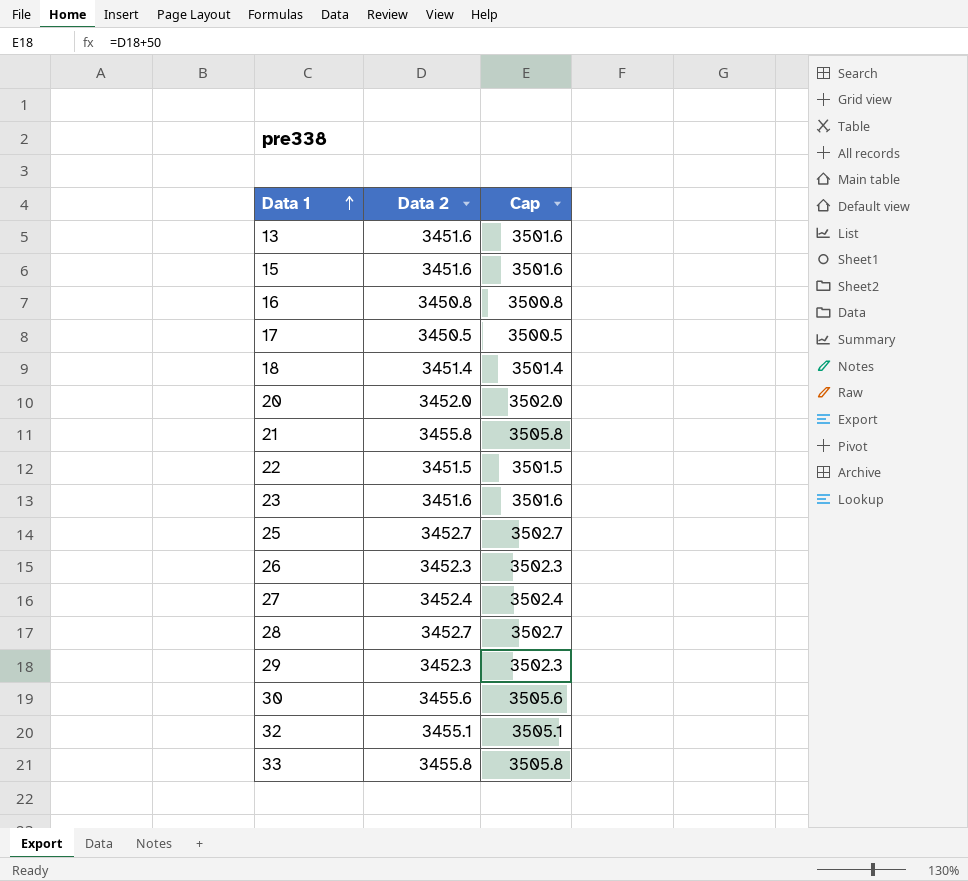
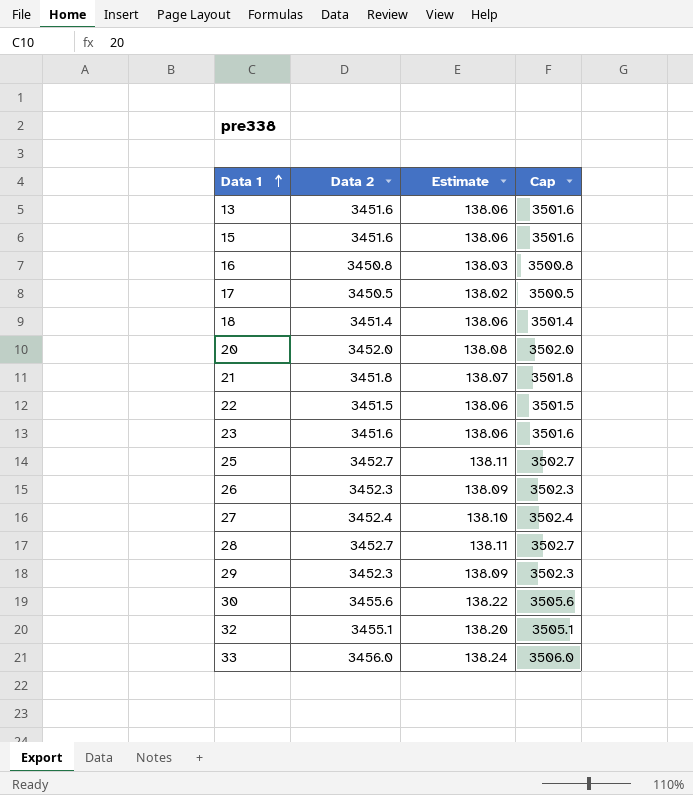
column Estimate | formula: none -> [Data 2] * 0.04
21 | Data 2: 3455.8 -> 3451.8
21 | Cap: 3505.8 -> 3501.8
33 | Data 2: 3455.8 -> 3456.0
33 | Cap: 3505.8 -> 3506.0

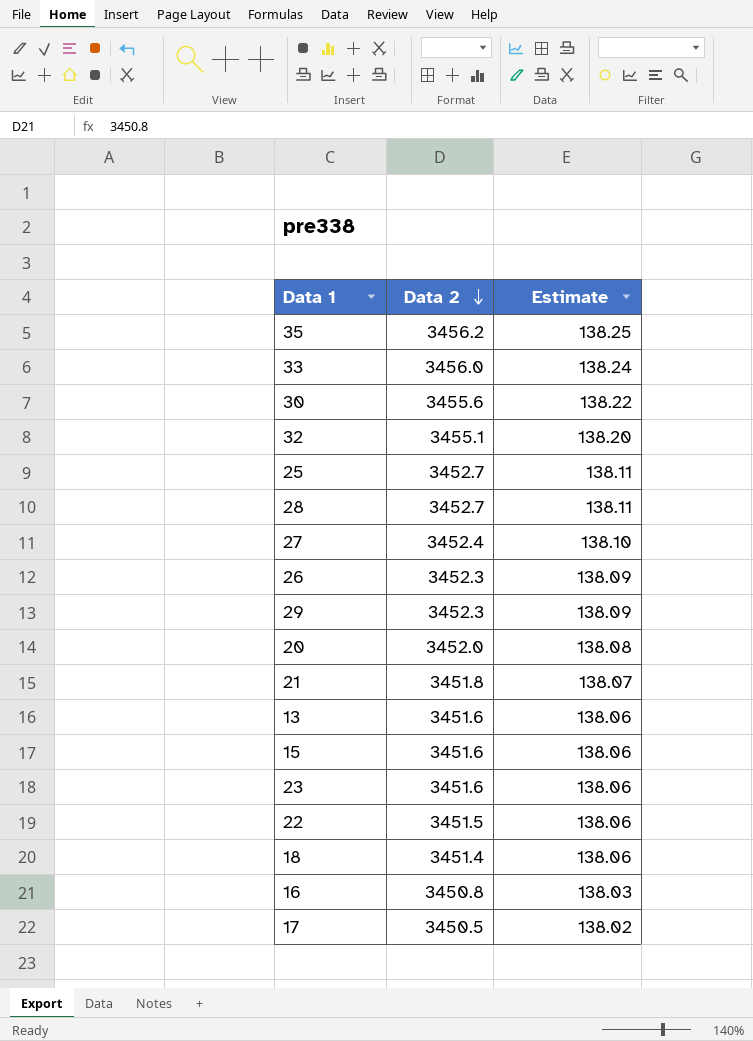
row order: Data 1 ascending -> Data 2 descending
column Cap | formula: [Data 2] + 50 -> none
row 35: none -> 3456.2 | 138.25

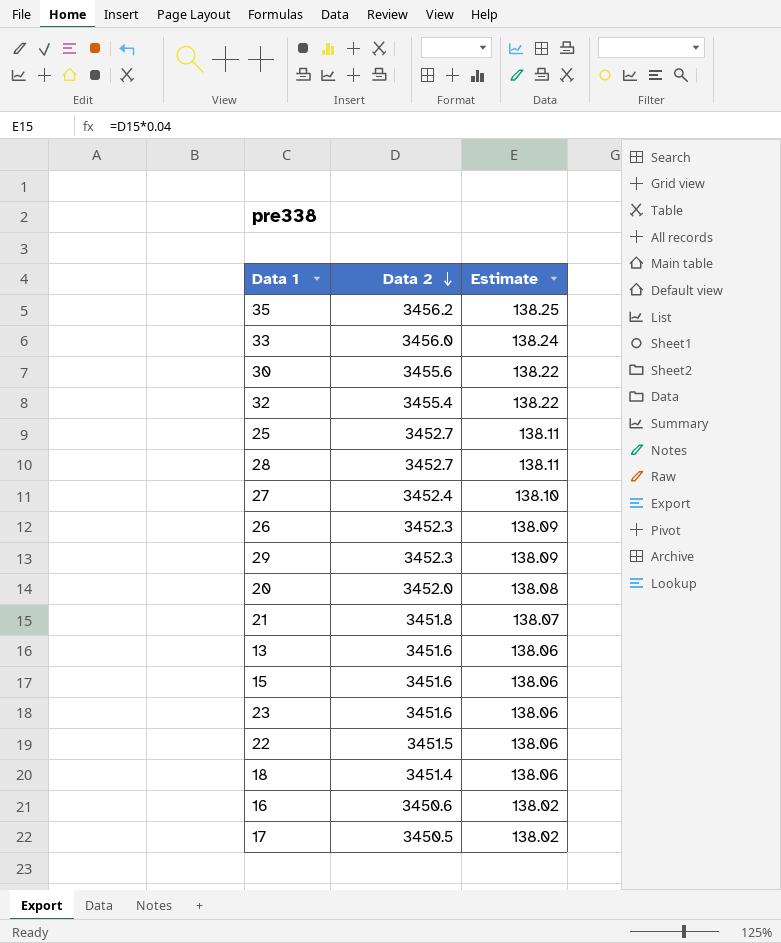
32 | Data 2: 3455.1 -> 3455.4
32 | Estimate: 138.20 -> 138.22
16 | Data 2: 3450.8 -> 3450.6
16 | Estimate: 138.03 -> 138.02

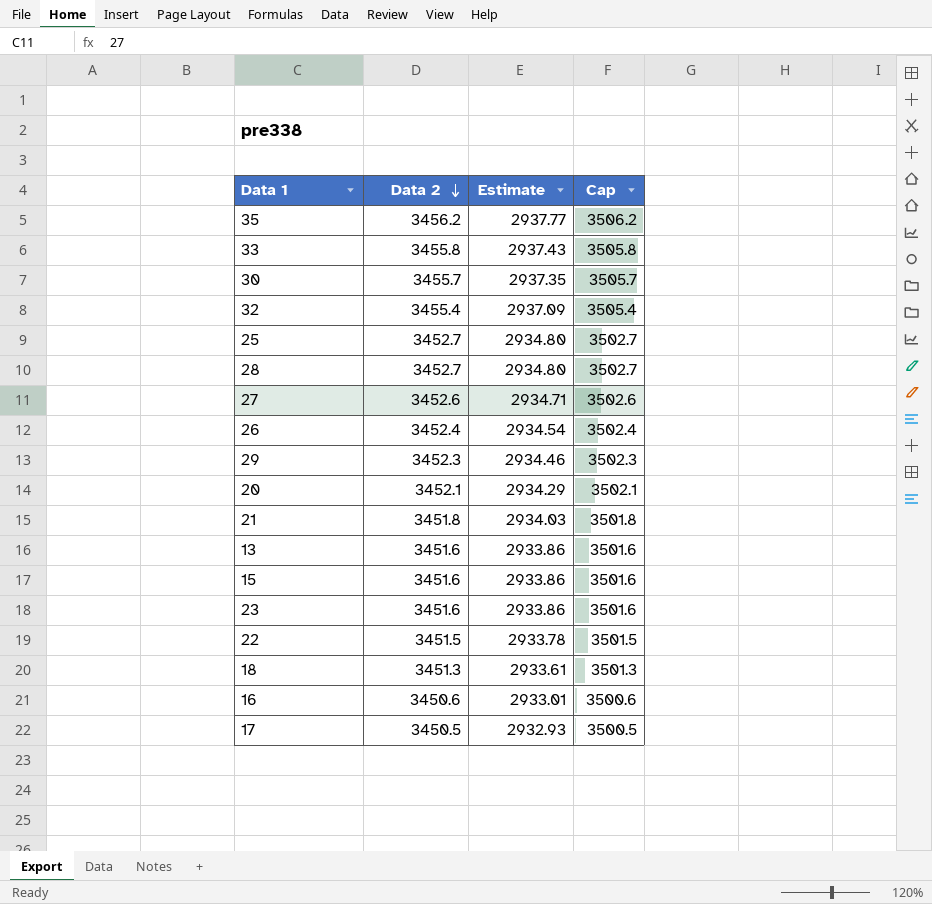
column Estimate | formula: [Data 2] * 0.04 -> [Data 2] * 0.85
column Cap | formula: none -> [Data 2] + 50
33 | Data 2: 3456.0 -> 3455.8
30 | Data 2: 3455.6 -> 3455.7
27 | Data 2: 3452.4 -> 3452.6
26 | Data 2: 3452.3 -> 3452.4
20 | Data 2: 3452.0 -> 3452.1
18 | Data 2: 3451.4 -> 3451.3

